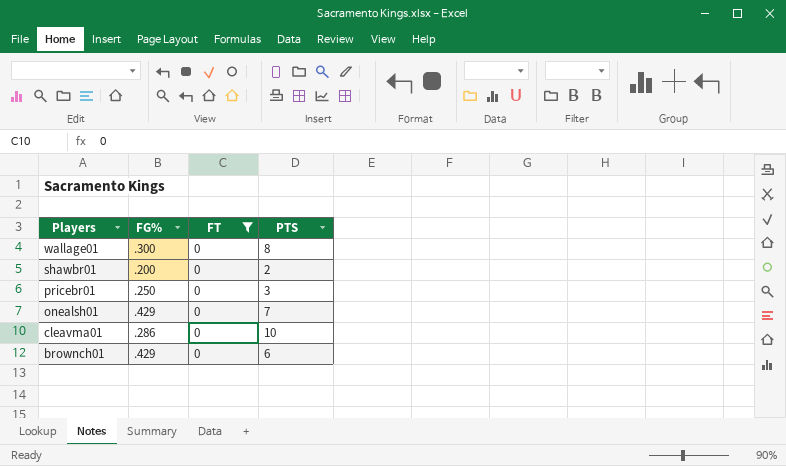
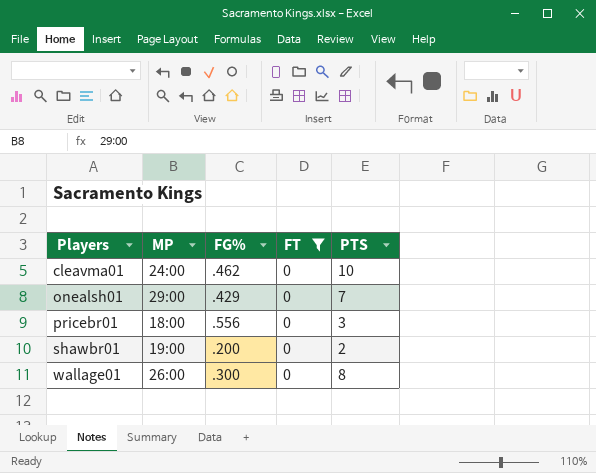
row order: Players descending -> Players ascending
column MP | position: none -> 2
row brownch01: .429 | 0 | 6 -> none
cleavma01 | FG%: .286 -> .462
pricebr01 | FG%: .250 -> .556

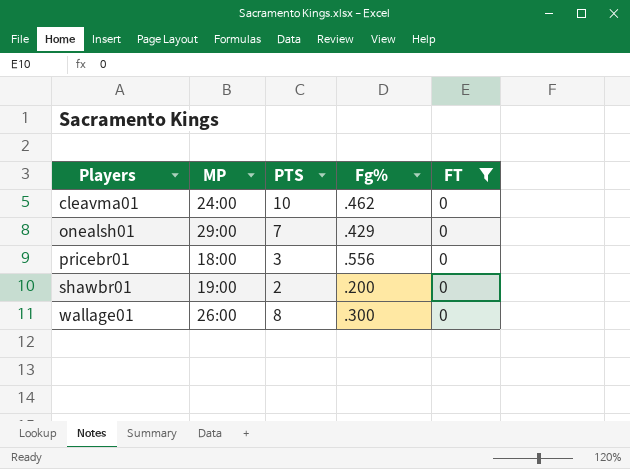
column PTS | position: 5 -> 3
column name: FG% -> Fg%

